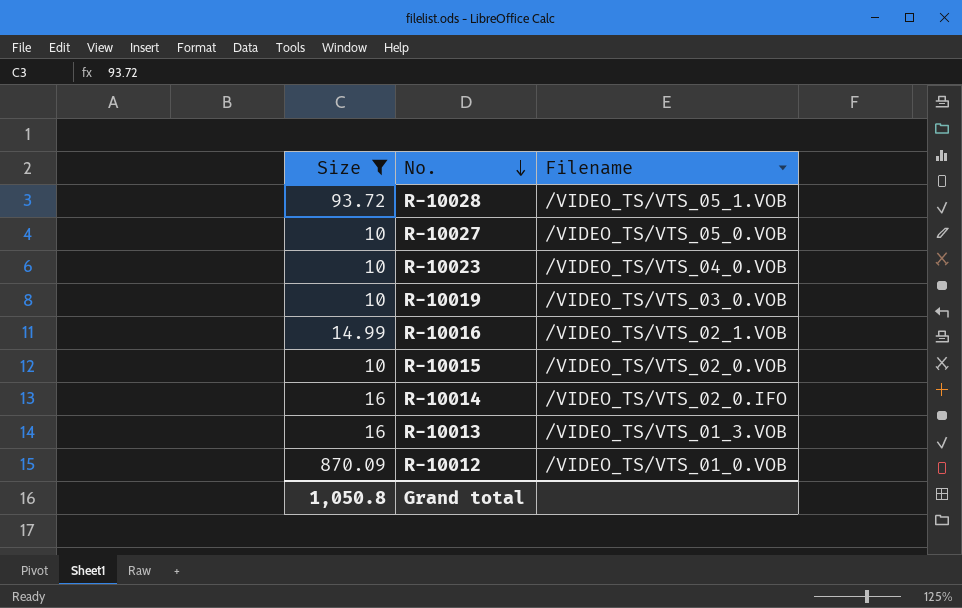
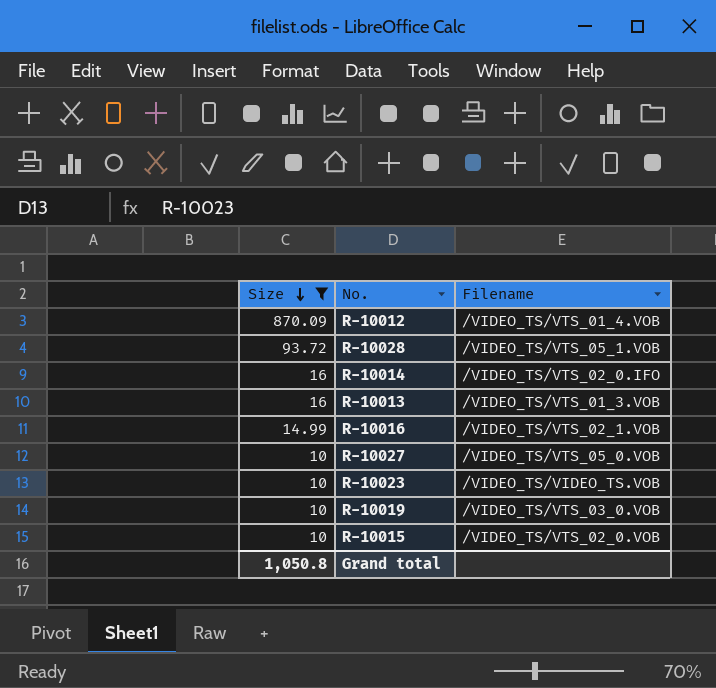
row order: No. descending -> Size descending
R-10012 | Filename: /VIDEO_TS/VTS_01_0.VOB -> /VIDEO_TS/VTS_01_4.VOB
R-10023 | Filename: /VIDEO_TS/VTS_04_0.VOB -> /VIDEO_TS/VIDEO_TS.VOB

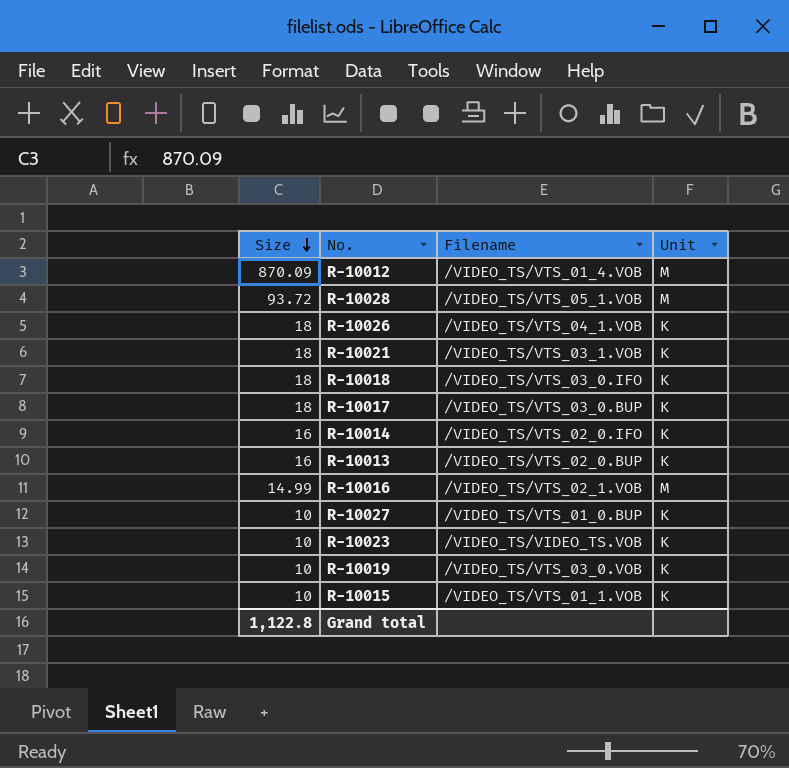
filter: Size != 18 -> none
column Unit | position: none -> 4
R-10013 | Filename: /VIDEO_TS/VTS_01_3.VOB -> /VIDEO_TS/VTS_02_0.BUP
R-10027 | Filename: /VIDEO_TS/VTS_05_0.VOB -> /VIDEO_TS/VTS_01_0.BUP
R-10015 | Filename: /VIDEO_TS/VTS_02_0.VOB -> /VIDEO_TS/VTS_01_1.VOB
Grand total | Size: 1,050.8 -> 1,122.8

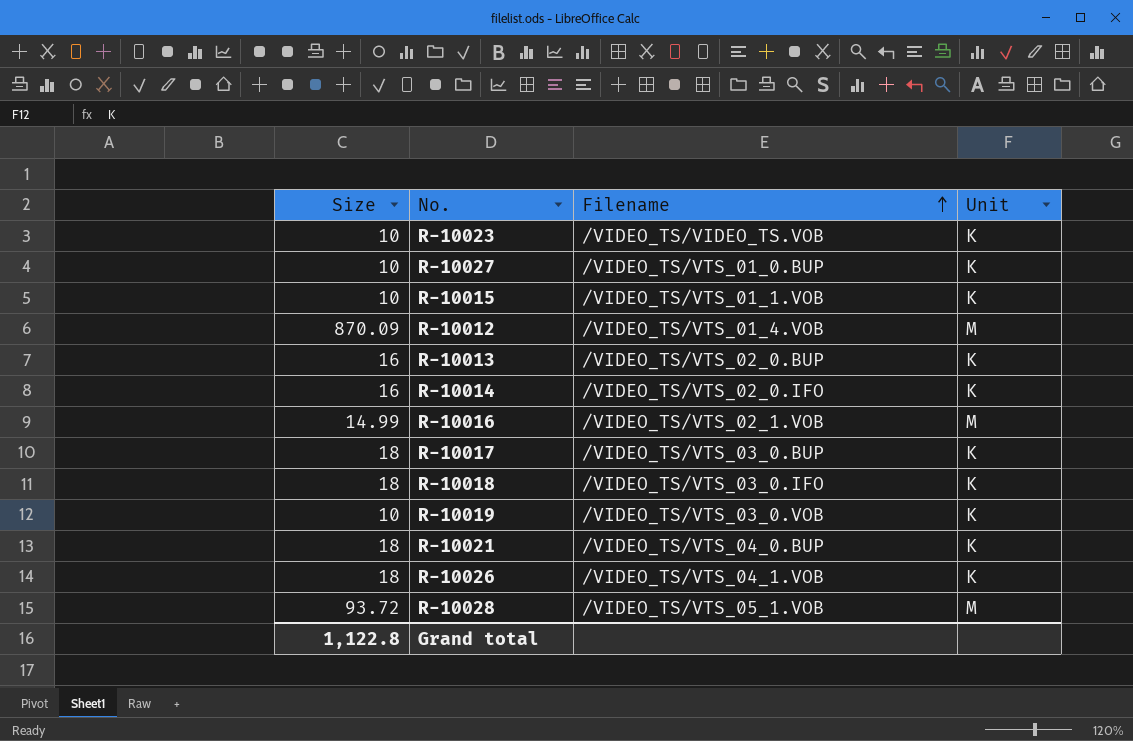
row order: Size descending -> Filename ascending
R-10021 | Filename: /VIDEO_TS/VTS_03_1.VOB -> /VIDEO_TS/VTS_04_0.BUP

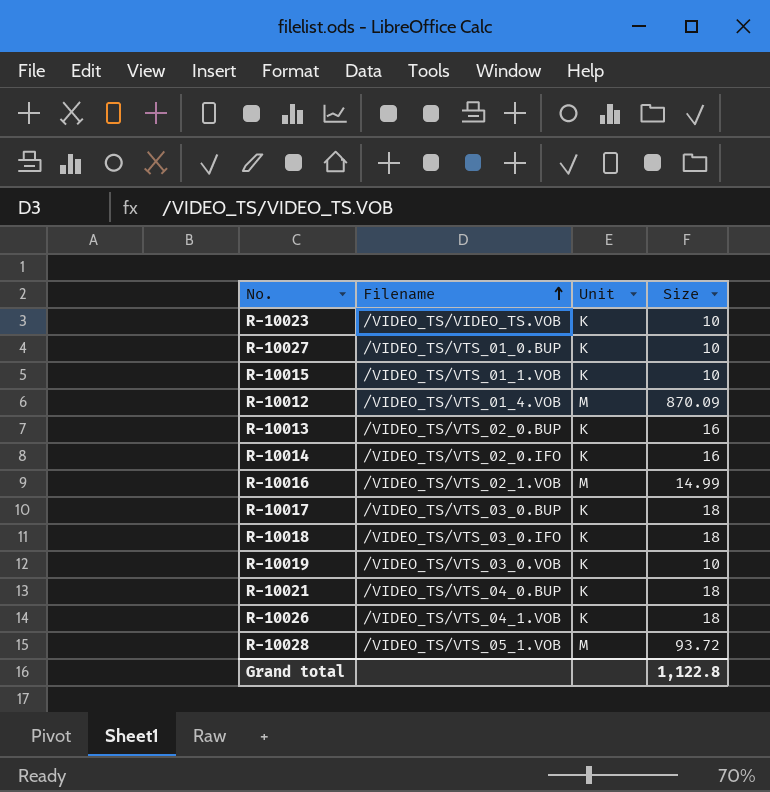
column Size | position: 1 -> 4

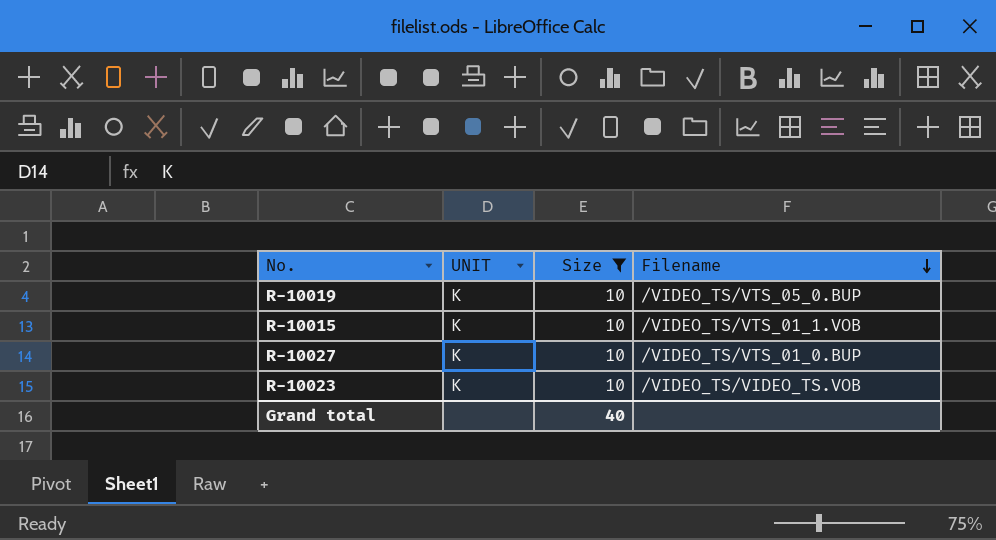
filter: none -> Size = 10
row order: Filename ascending -> Filename descending
column name: Unit -> UNIT
column Filename | position: 2 -> 4
R-10019 | Filename: /VIDEO_TS/VTS_03_0.VOB -> /VIDEO_TS/VTS_05_0.BUP
Grand total | Size: 1,122.8 -> 40

